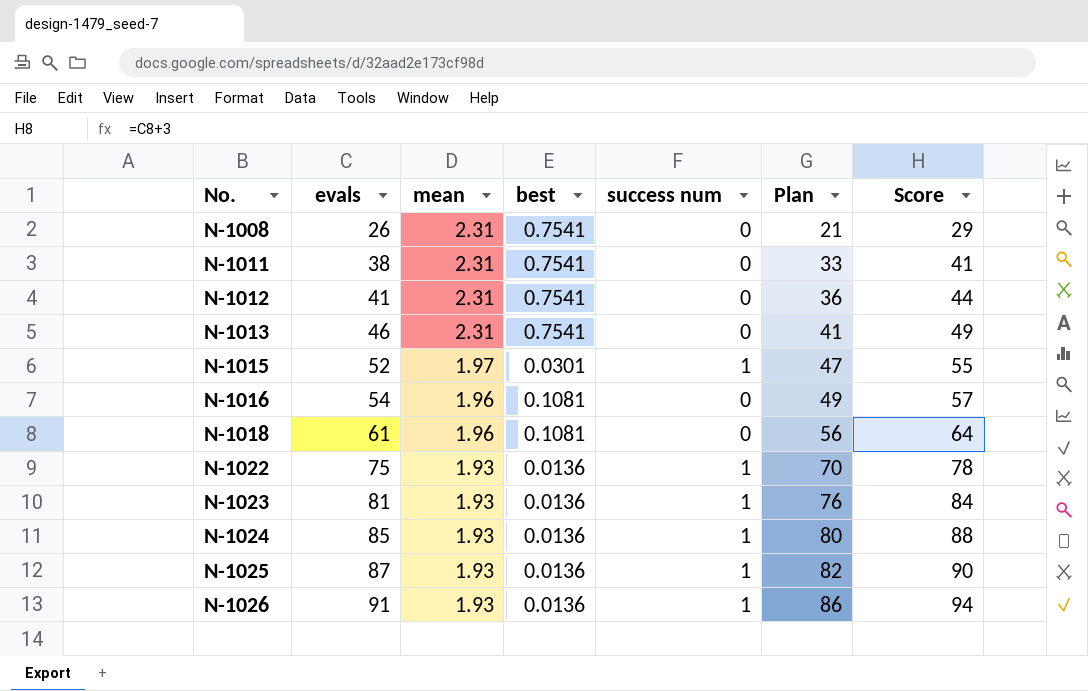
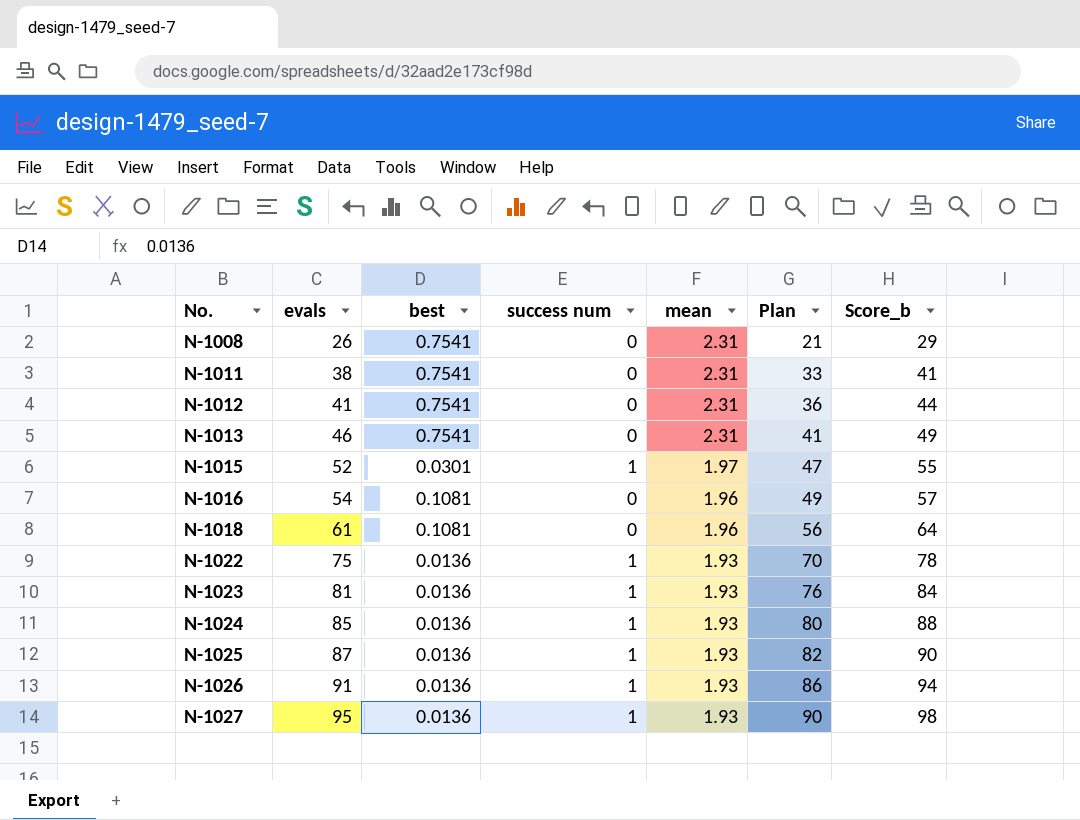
column mean | position: 3 -> 5
column name: Score -> Score_b
row N-1027: none -> 95 | 0.0136 | 1 | 1.93 | 90 | 98

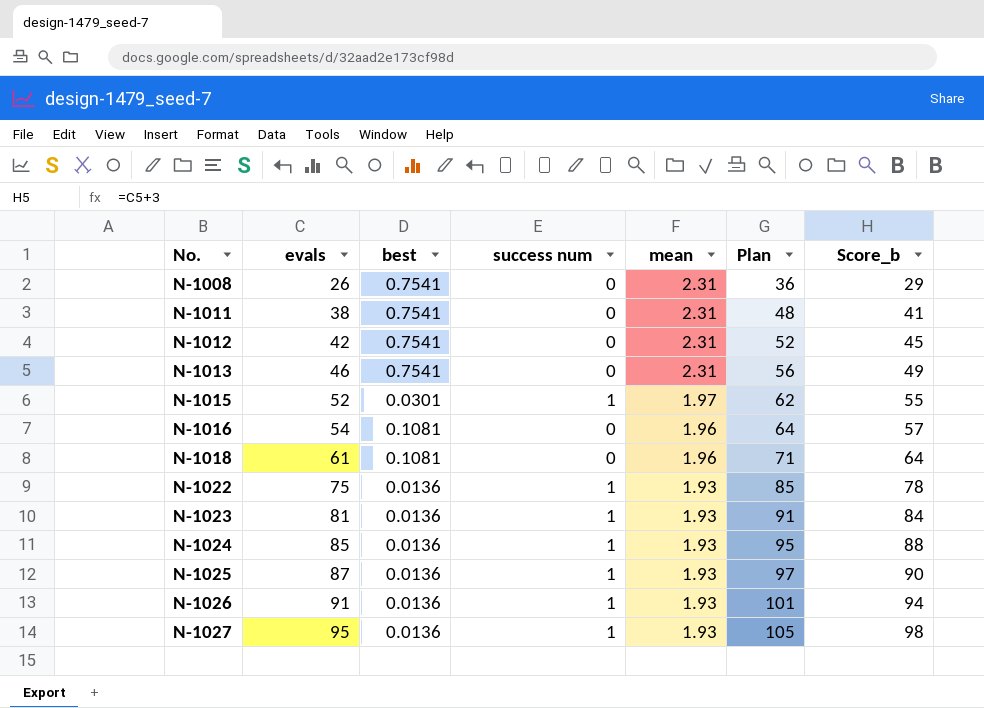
column Plan | formula: [evals] - 5 -> [evals] + 10
N-1012 | evals: 41 -> 42
N-1012 | Score_b: 44 -> 45

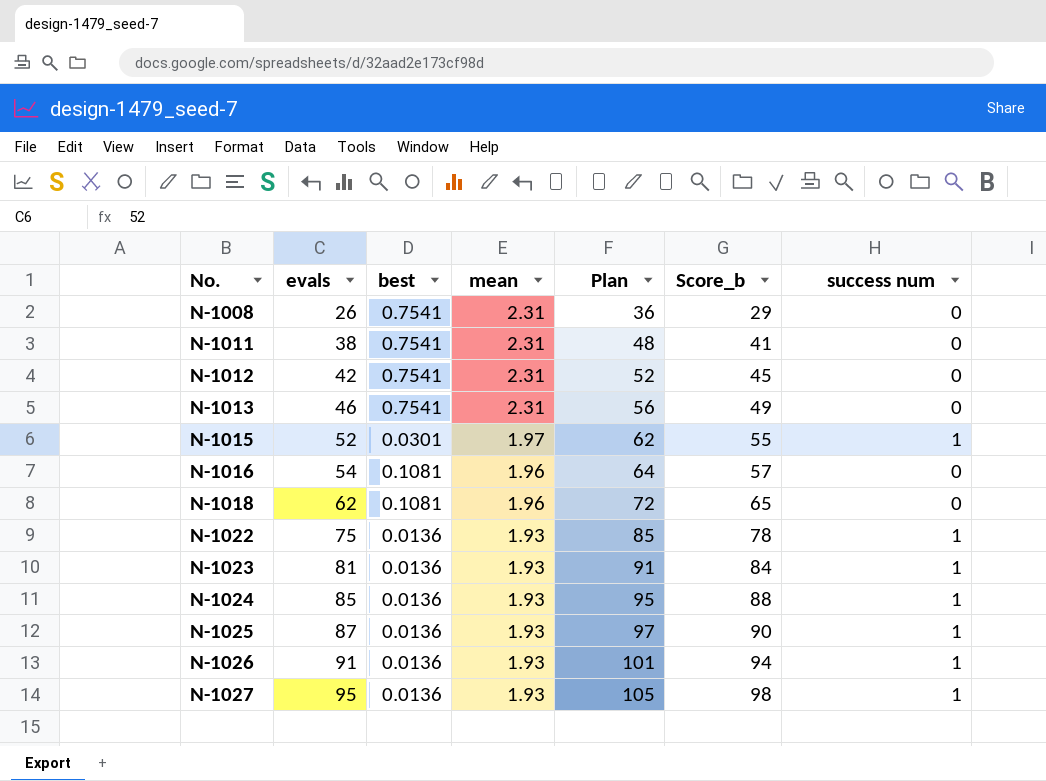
column success num | position: 4 -> 7
N-1018 | evals: 61 -> 62
N-1018 | Plan: 71 -> 72
N-1018 | Score_b: 64 -> 65

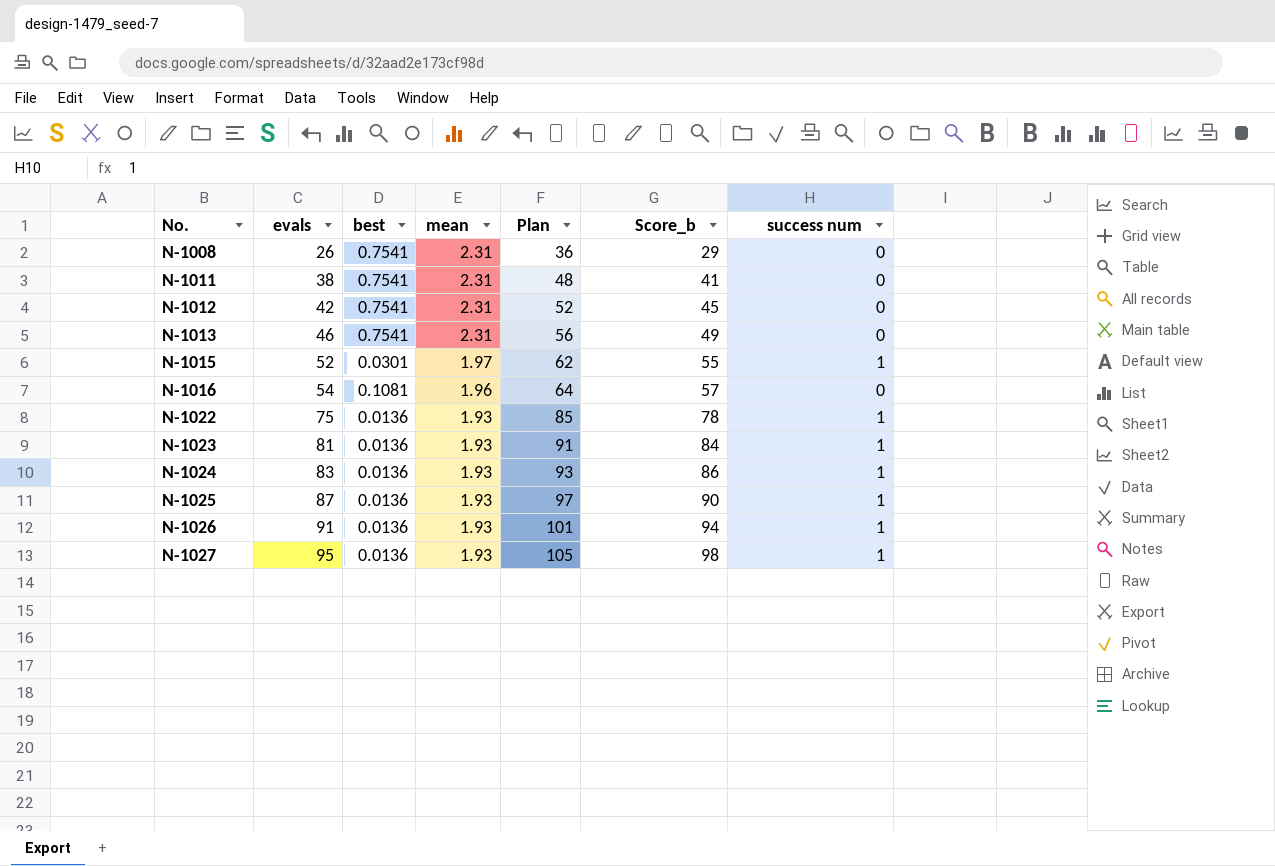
row N-1018: 62 | 0.1081 | 1.96 | 72 | 65 | 0 -> none
N-1024 | evals: 85 -> 83
N-1024 | Plan: 95 -> 93
N-1024 | Score_b: 88 -> 86

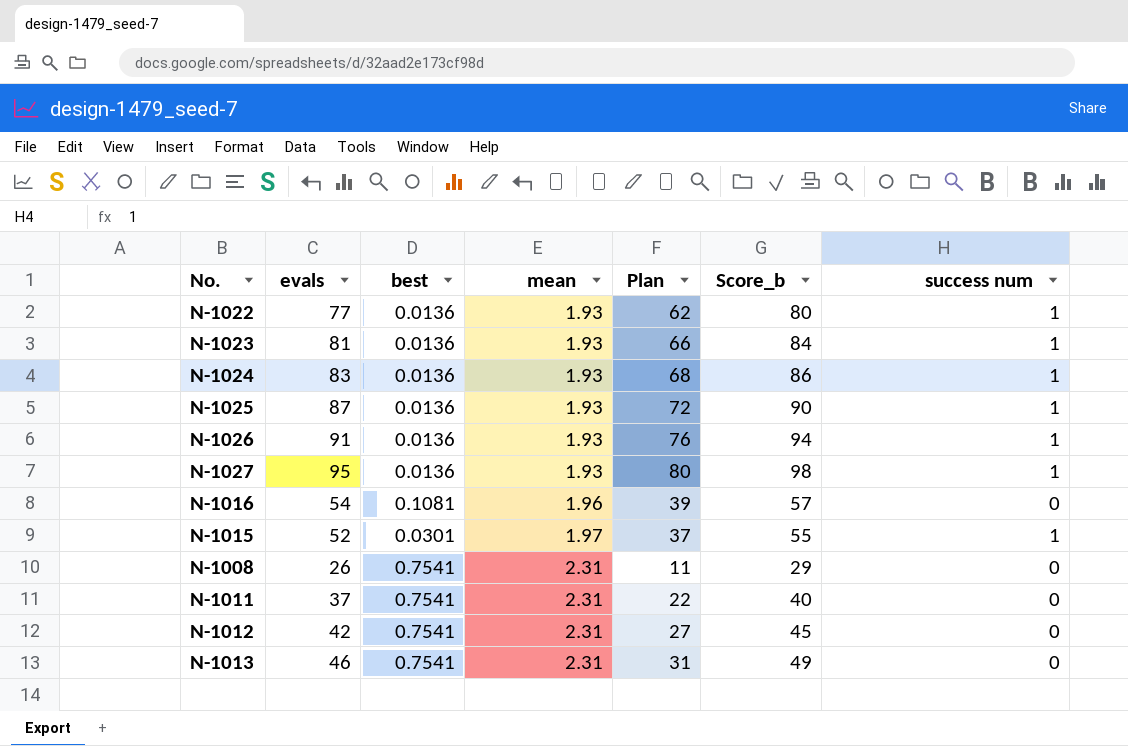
row order: No. ascending -> mean ascending
column Plan | formula: [evals] + 10 -> [evals] - 15
N-1022 | evals: 75 -> 77
N-1022 | Score_b: 78 -> 80
N-1011 | evals: 38 -> 37
N-1011 | Score_b: 41 -> 40

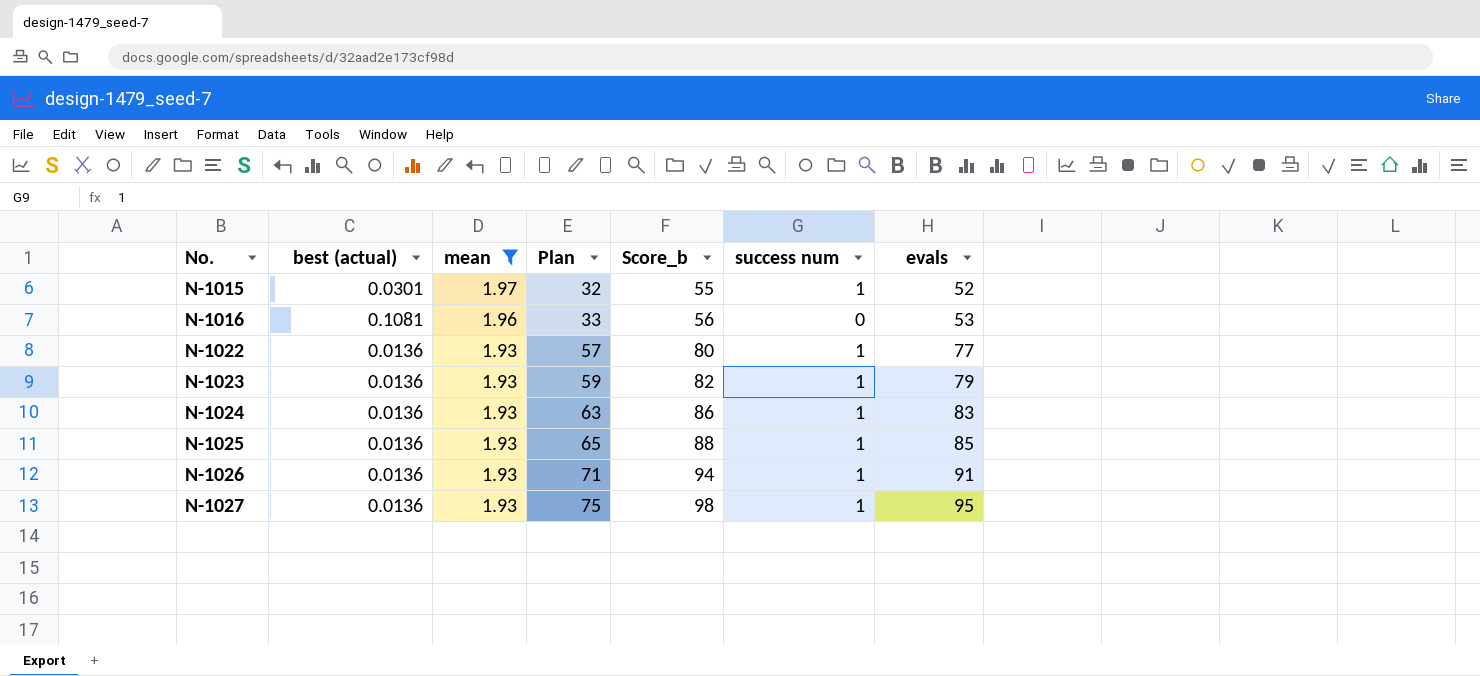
filter: none -> mean != 2.31
row order: mean ascending -> No. ascending
column name: best -> best (actual)
column Plan | formula: [evals] - 15 -> [evals] - 20
column evals | position: 2 -> 7
N-1016 | Score_b: 57 -> 56
N-1016 | evals: 54 -> 53
N-1023 | Score_b: 84 -> 82
N-1023 | evals: 81 -> 79
N-1025 | Score_b: 90 -> 88
N-1025 | evals: 87 -> 85

